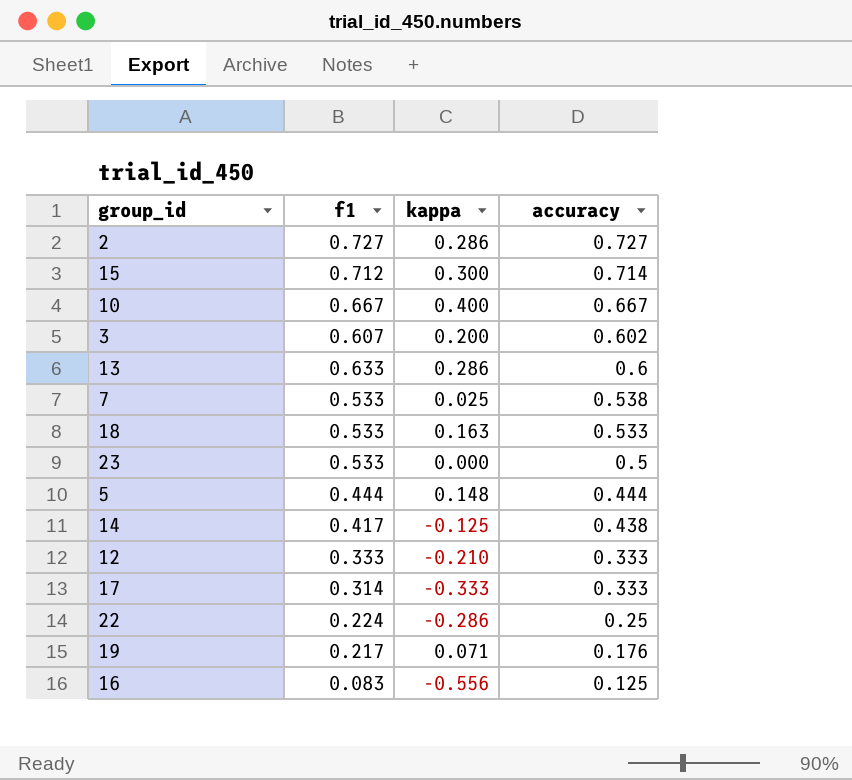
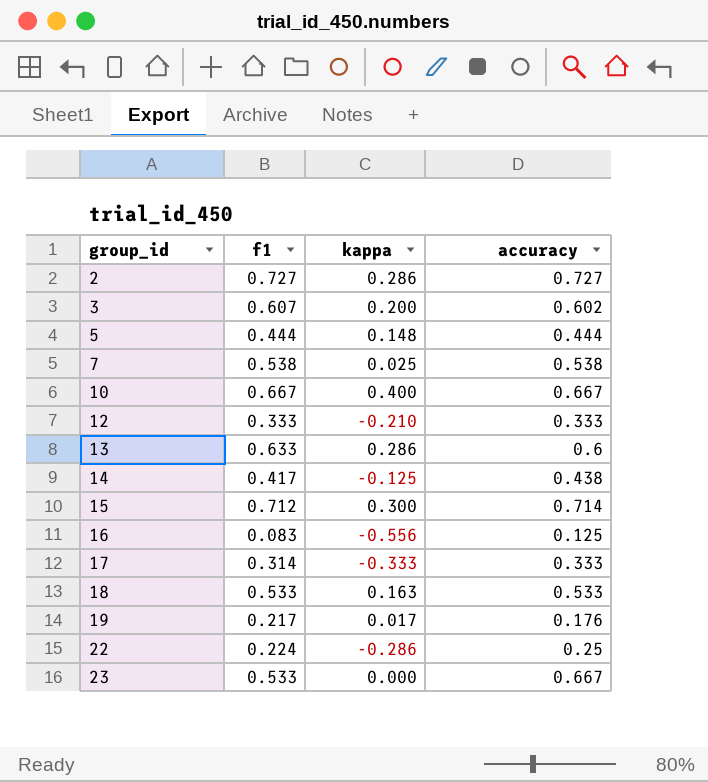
row order: accuracy descending -> group_id ascending
7 | f1: 0.533 -> 0.538
19 | kappa: 0.071 -> 0.017
23 | accuracy: 0.5 -> 0.667

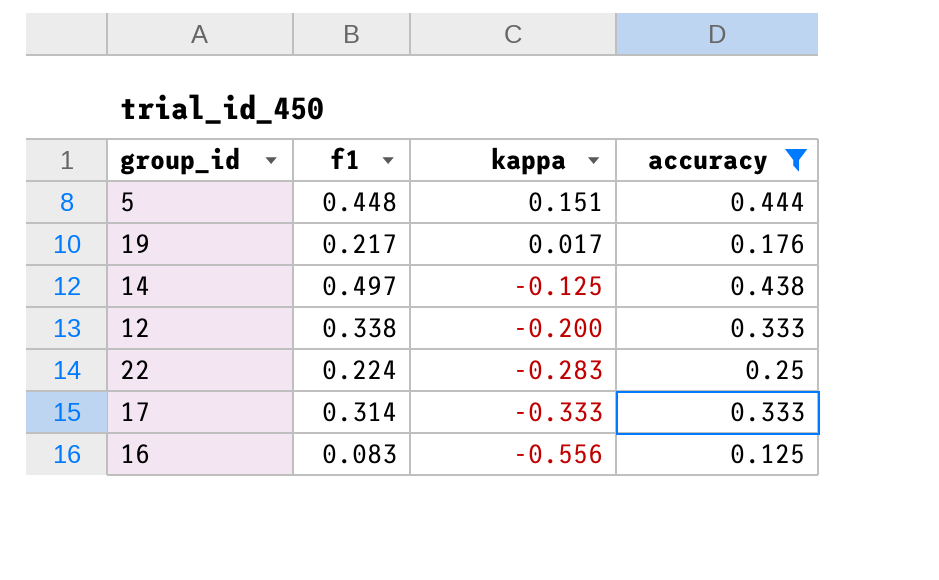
filter: none -> accuracy <= 0.444
row order: group_id ascending -> kappa descending
5 | f1: 0.444 -> 0.448
5 | kappa: 0.148 -> 0.151
14 | f1: 0.417 -> 0.497
12 | f1: 0.333 -> 0.338
12 | kappa: -0.210 -> -0.200
22 | kappa: -0.286 -> -0.283

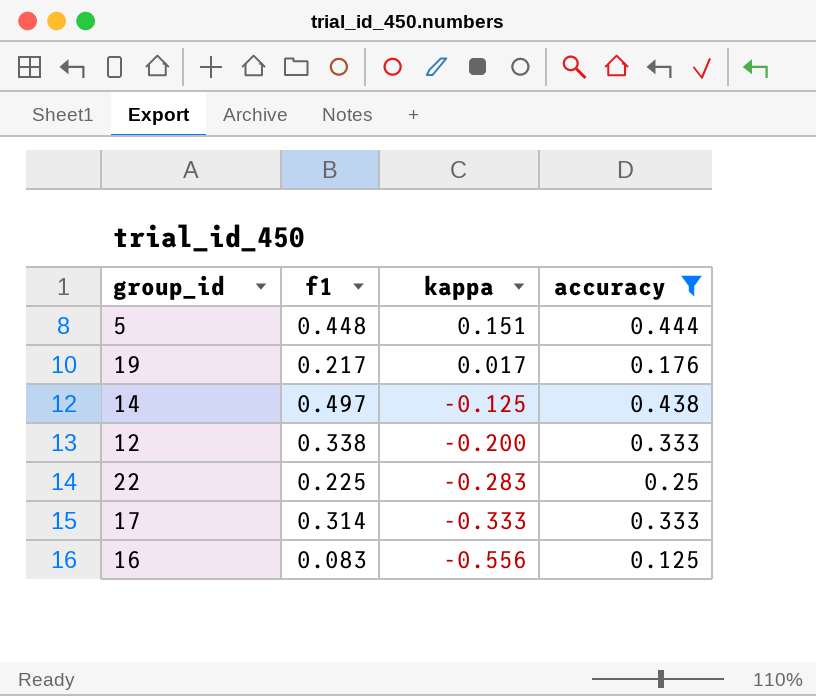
22 | f1: 0.224 -> 0.225

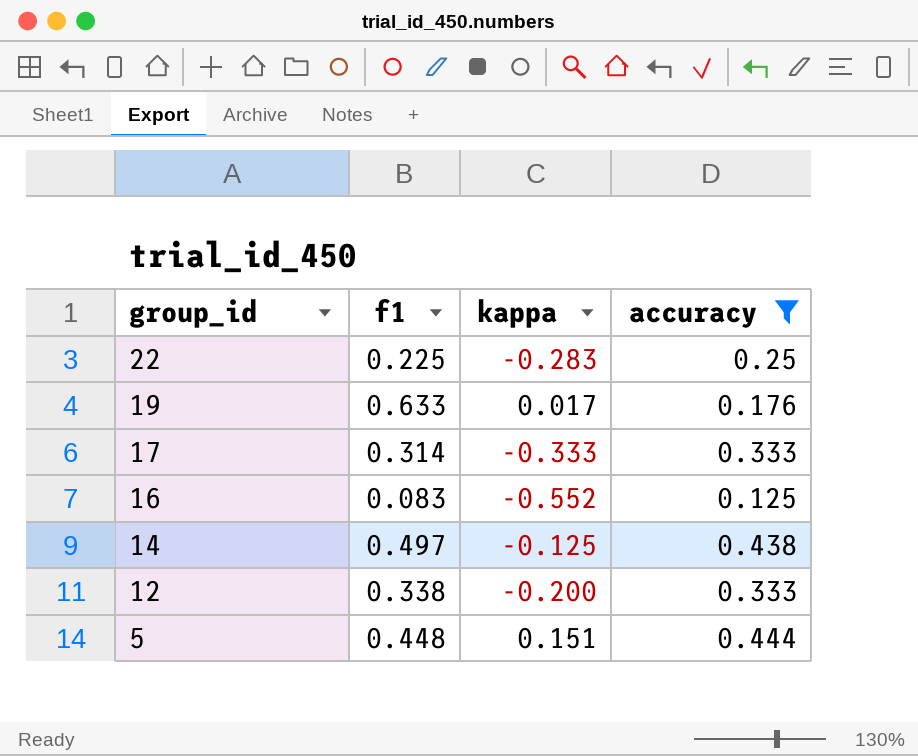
row order: kappa descending -> group_id descending
19 | f1: 0.217 -> 0.633
16 | kappa: -0.556 -> -0.552

